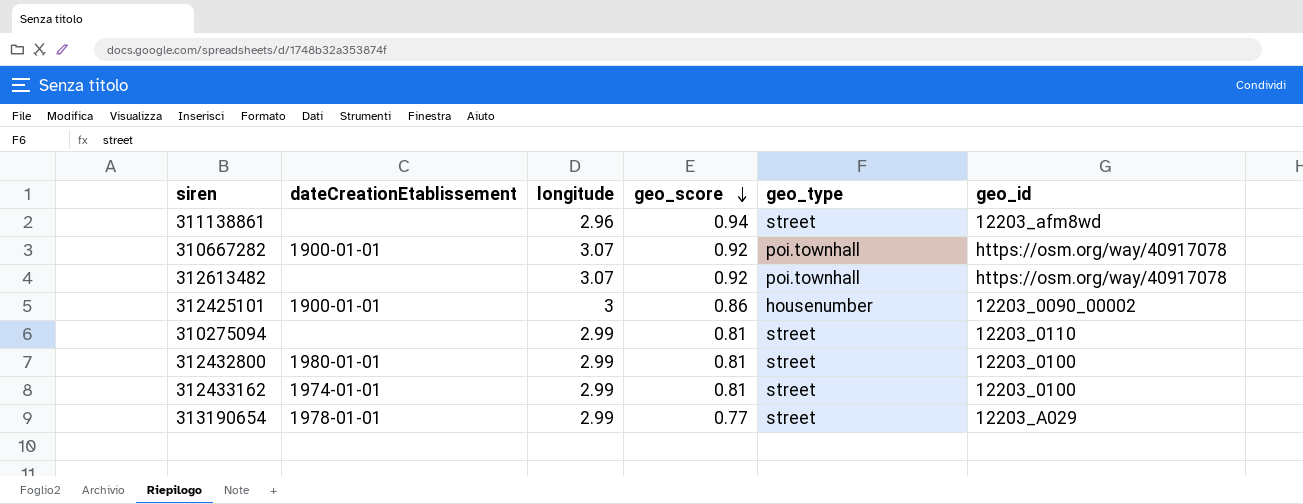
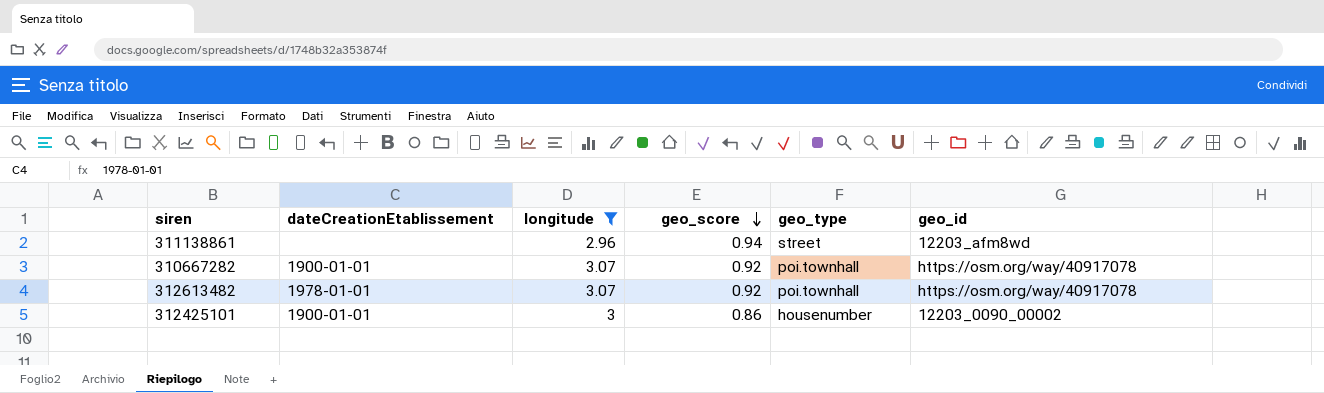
filter: none -> longitude != 2.99
312613482 | dateCreationEtablissement: none -> 1978-01-01

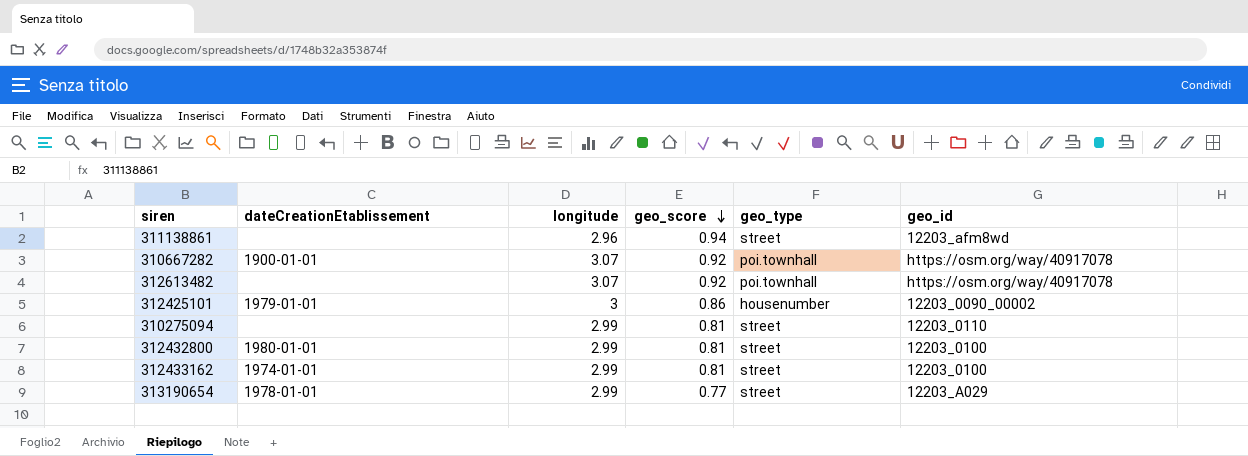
filter: longitude != 2.99 -> none
312613482 | dateCreationEtablissement: 1978-01-01 -> none
312425101 | dateCreationEtablissement: 1900-01-01 -> 1979-01-01

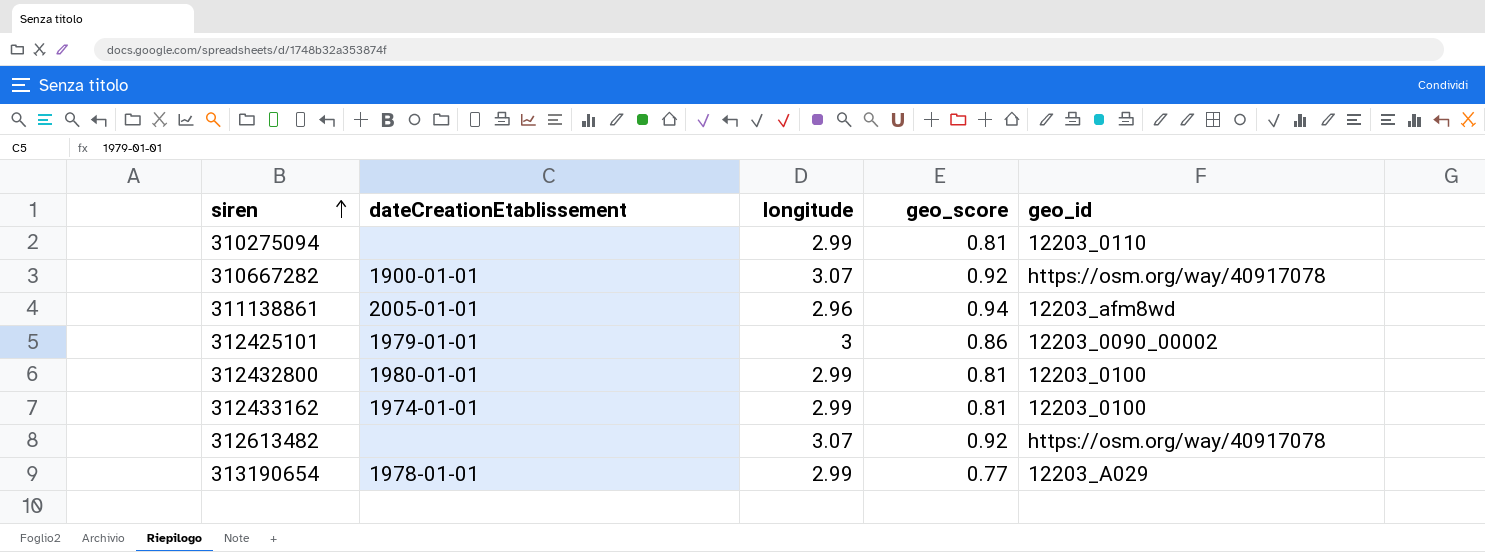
row order: geo_score descending -> siren ascending
column geo_type | position: 5 -> none
311138861 | dateCreationEtablissement: none -> 2005-01-01

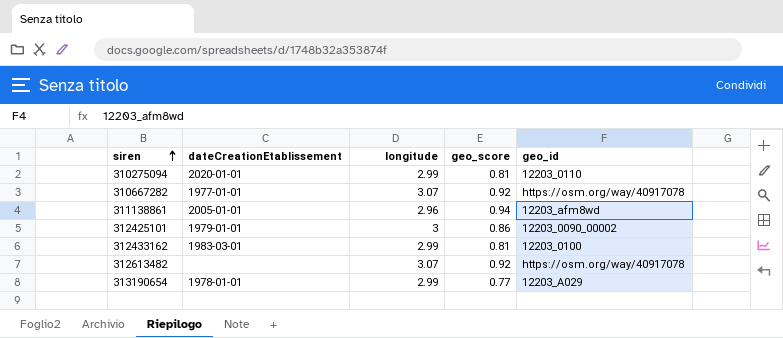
row 312432800: 1980-01-01 | 2.99 | 0.81 | 12203_0100 -> none
310275094 | dateCreationEtablissement: none -> 2020-01-01
310667282 | dateCreationEtablissement: 1900-01-01 -> 1977-01-01
312433162 | dateCreationEtablissement: 1974-01-01 -> 1983-03-01

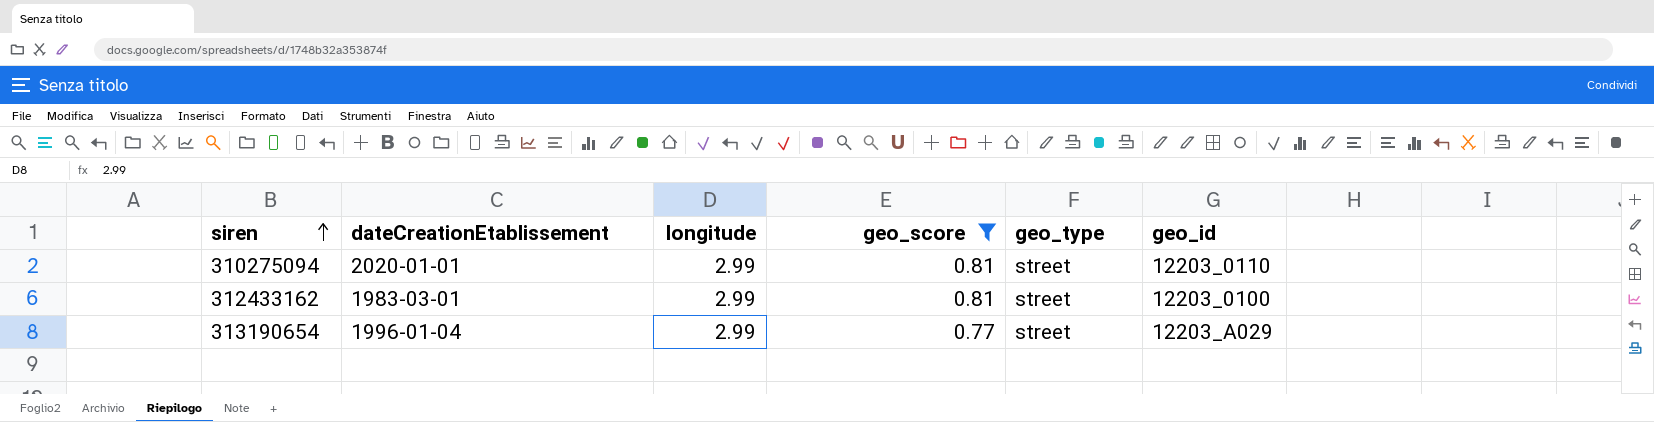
filter: none -> geo_score <= 0.81
column geo_type | position: none -> 5
313190654 | dateCreationEtablissement: 1978-01-01 -> 1996-01-04

